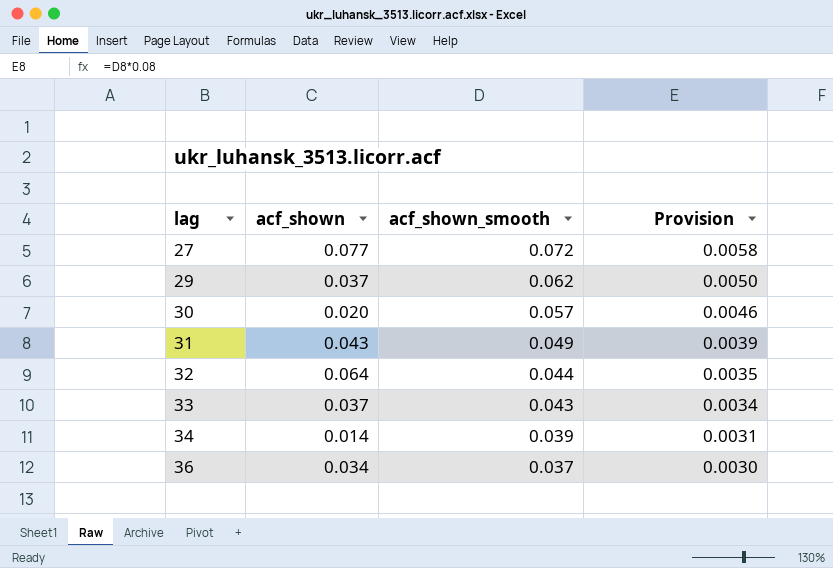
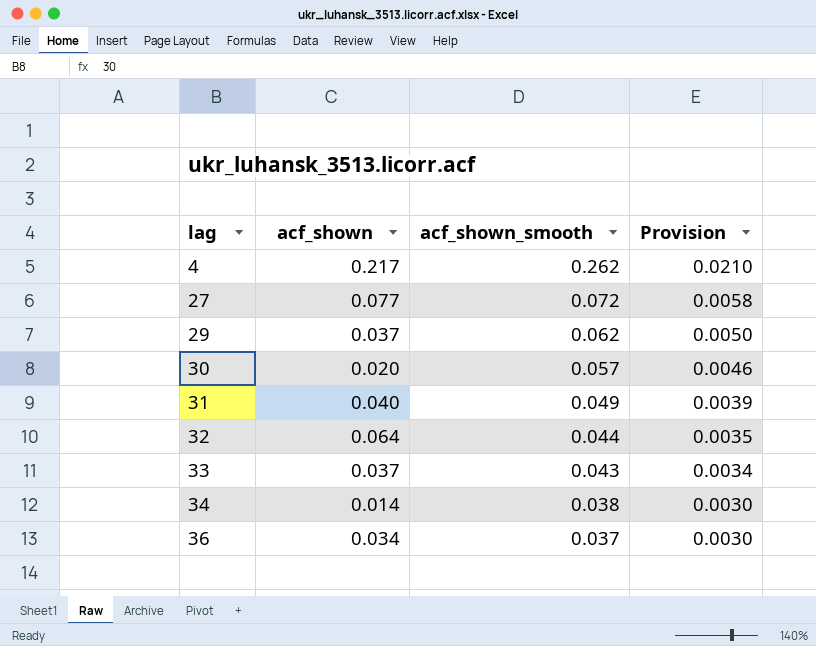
row 4: none -> 0.217 | 0.262 | 0.0210
31 | acf_shown: 0.043 -> 0.040
34 | acf_shown_smooth: 0.039 -> 0.038
34 | Provision: 0.0031 -> 0.0030

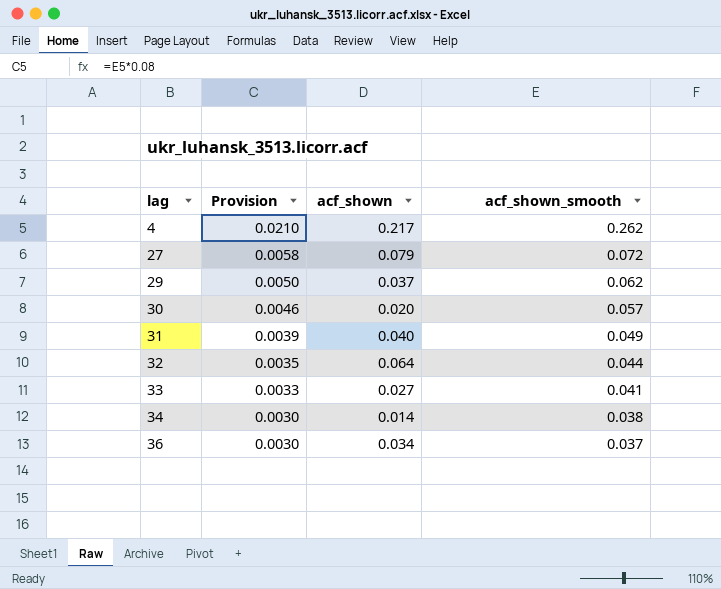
column Provision | position: 4 -> 2
27 | acf_shown: 0.077 -> 0.079
33 | Provision: 0.0034 -> 0.0033
33 | acf_shown: 0.037 -> 0.027
33 | acf_shown_smooth: 0.043 -> 0.041

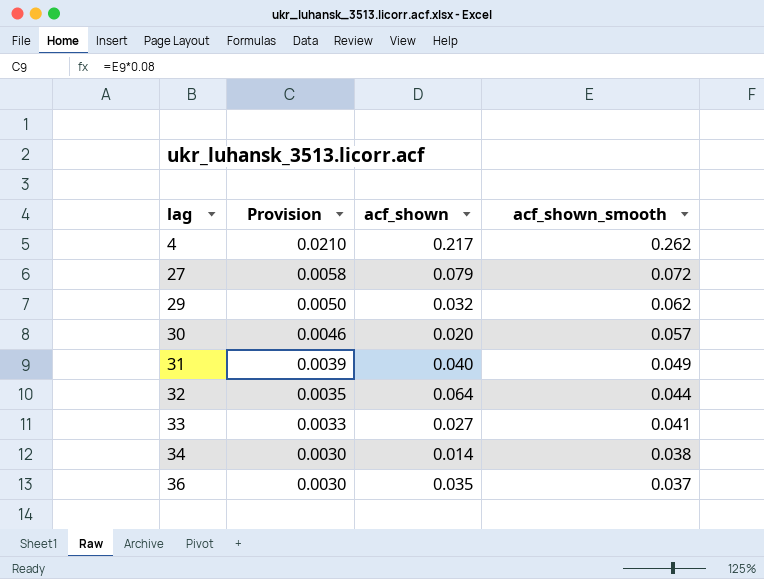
29 | acf_shown: 0.037 -> 0.032
36 | acf_shown: 0.034 -> 0.035

